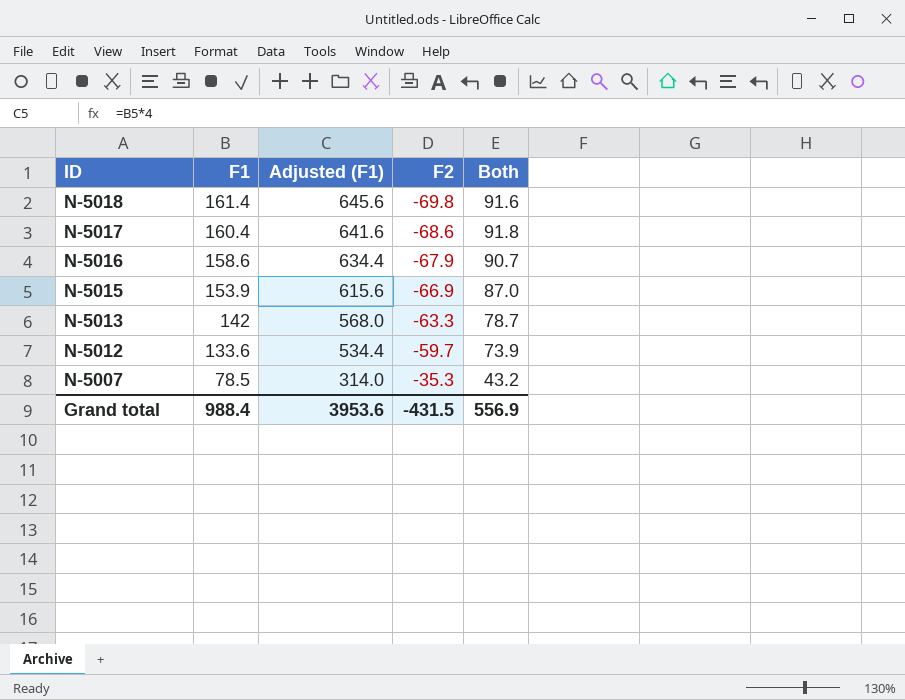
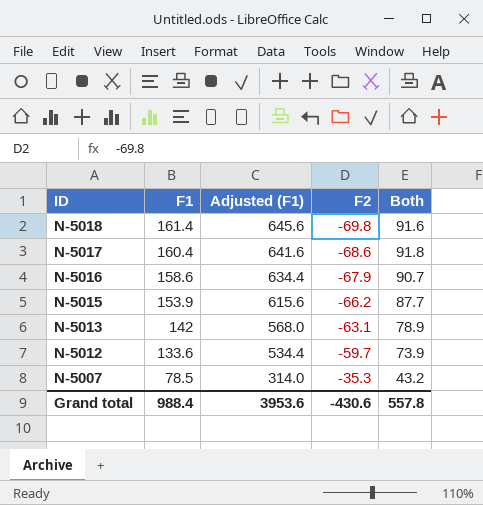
N-5015 | F2: -66.9 -> -66.2
N-5015 | Both: 87.0 -> 87.7
N-5013 | F2: -63.3 -> -63.1
N-5013 | Both: 78.7 -> 78.9
Grand total | F2: -431.5 -> -430.6
Grand total | Both: 556.9 -> 557.8

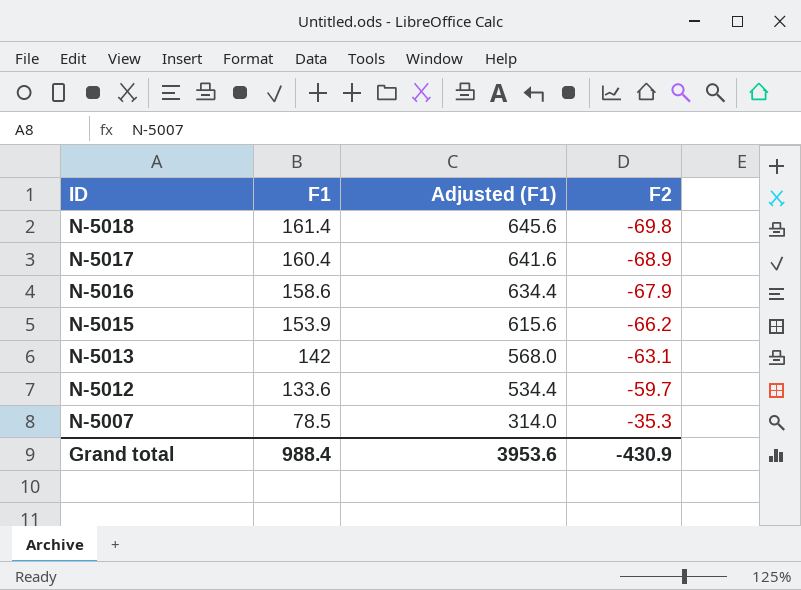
column Both | formula: [F1] + [F2] -> none
N-5017 | F2: -68.6 -> -68.9
Grand total | F2: -430.6 -> -430.9

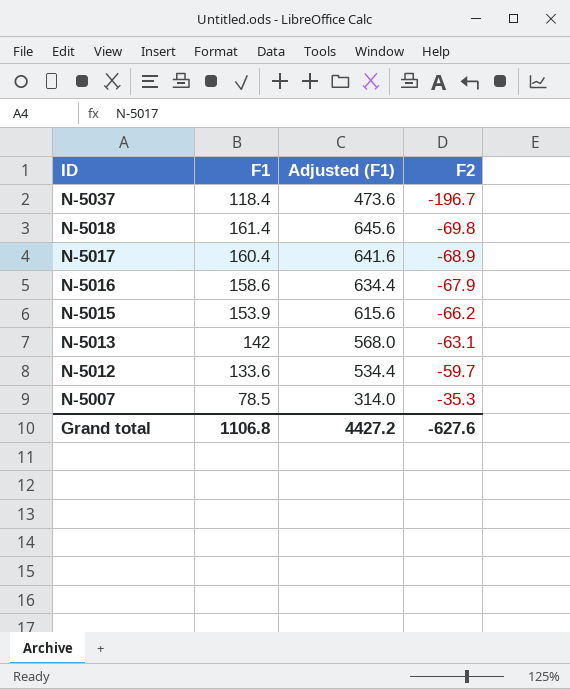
row N-5037: none -> 118.4 | 473.6 | -196.7
Grand total | F1: 988.4 -> 1106.8
Grand total | Adjusted (F1): 3953.6 -> 4427.2
Grand total | F2: -430.9 -> -627.6

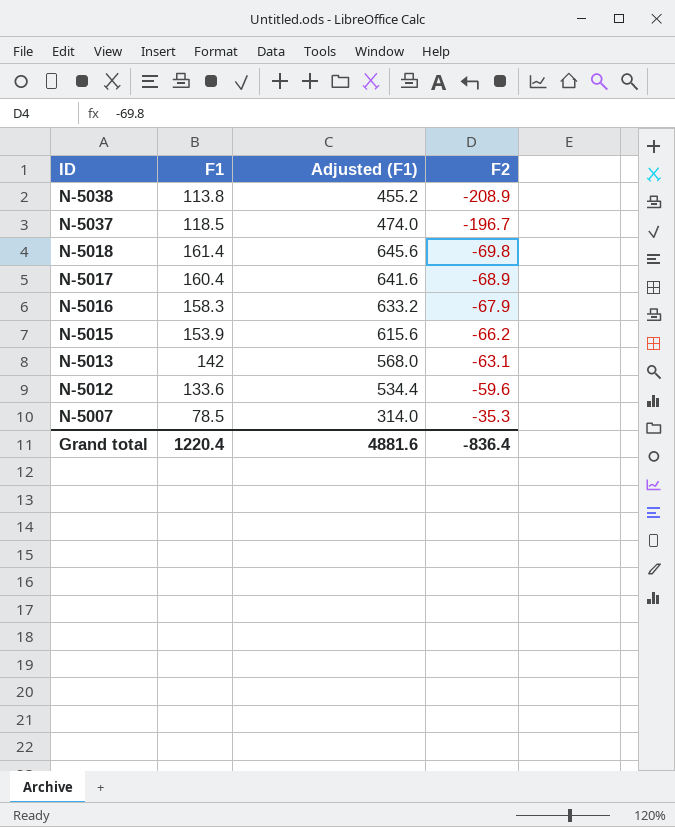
row N-5038: none -> 113.8 | 455.2 | -208.9
N-5037 | F1: 118.4 -> 118.5
N-5037 | Adjusted (F1): 473.6 -> 474.0
N-5016 | F1: 158.6 -> 158.3
N-5016 | Adjusted (F1): 634.4 -> 633.2
N-5012 | F2: -59.7 -> -59.6
Grand total | F1: 1106.8 -> 1220.4
Grand total | Adjusted (F1): 4427.2 -> 4881.6
Grand total | F2: -627.6 -> -836.4

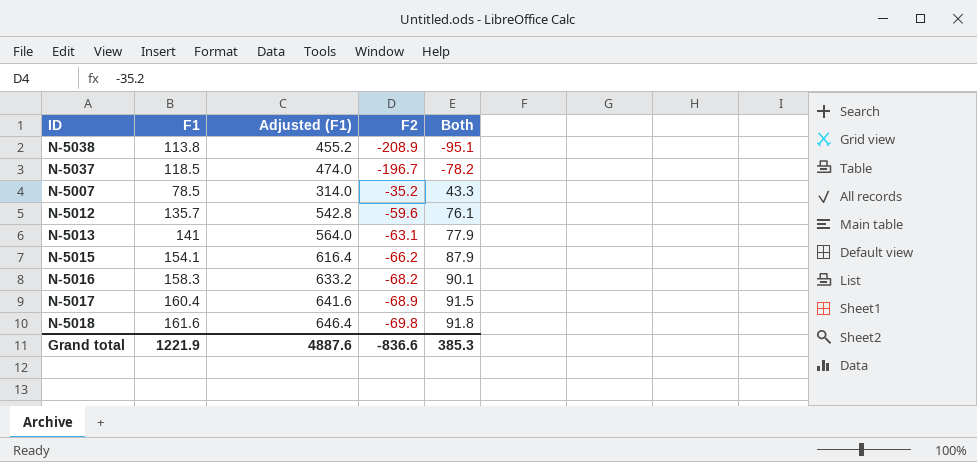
row order: ID descending -> Both ascending
column Both | formula: none -> [F1] + [F2]
N-5007 | F2: -35.3 -> -35.2
N-5012 | F1: 133.6 -> 135.7
N-5012 | Adjusted (F1): 534.4 -> 542.8
N-5013 | F1: 142 -> 141
N-5013 | Adjusted (F1): 568.0 -> 564.0
N-5015 | F1: 153.9 -> 154.1
N-5015 | Adjusted (F1): 615.6 -> 616.4
N-5016 | F2: -67.9 -> -68.2
N-5018 | F1: 161.4 -> 161.6
N-5018 | Adjusted (F1): 645.6 -> 646.4
Grand total | F1: 1220.4 -> 1221.9
Grand total | Adjusted (F1): 4881.6 -> 4887.6
Grand total | F2: -836.4 -> -836.6

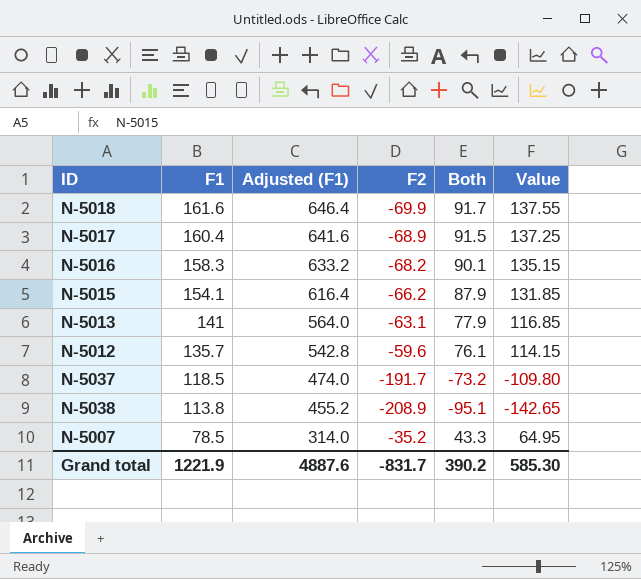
row order: Both ascending -> F1 descending
column Value | formula: none -> [Both] * 1.5
N-5018 | F2: -69.8 -> -69.9
N-5018 | Both: 91.8 -> 91.7
N-5037 | F2: -196.7 -> -191.7
N-5037 | Both: -78.2 -> -73.2
Grand total | F2: -836.6 -> -831.7
Grand total | Both: 385.3 -> 390.2

